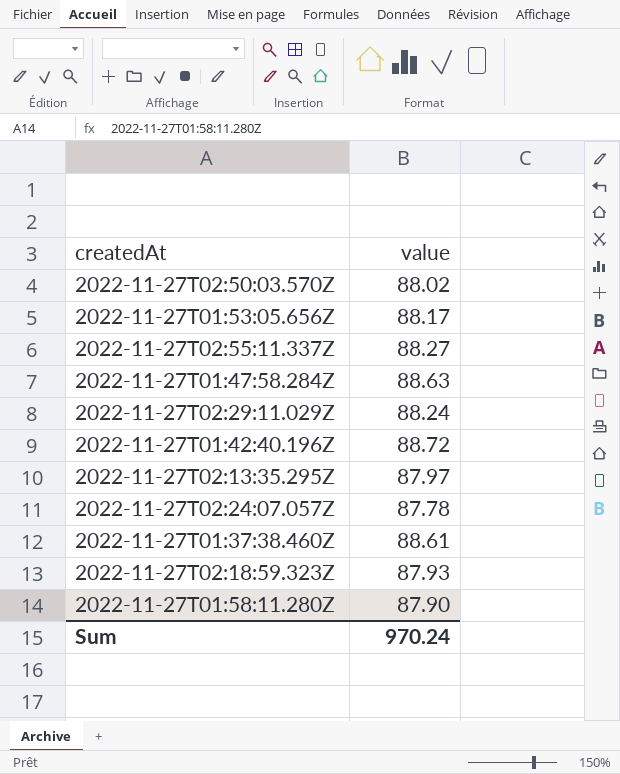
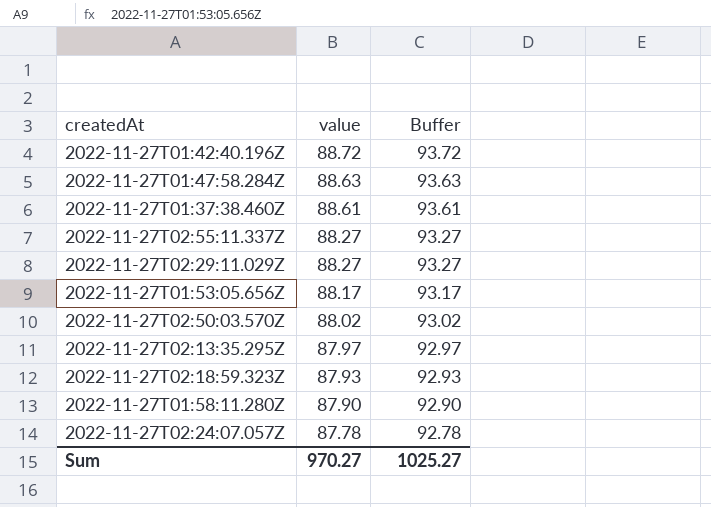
row order: none -> value descending
column Buffer | formula: none -> [value] + 5
2022-11-27T02:29:11.029Z | value: 88.24 -> 88.27
Sum | value: 970.24 -> 970.27

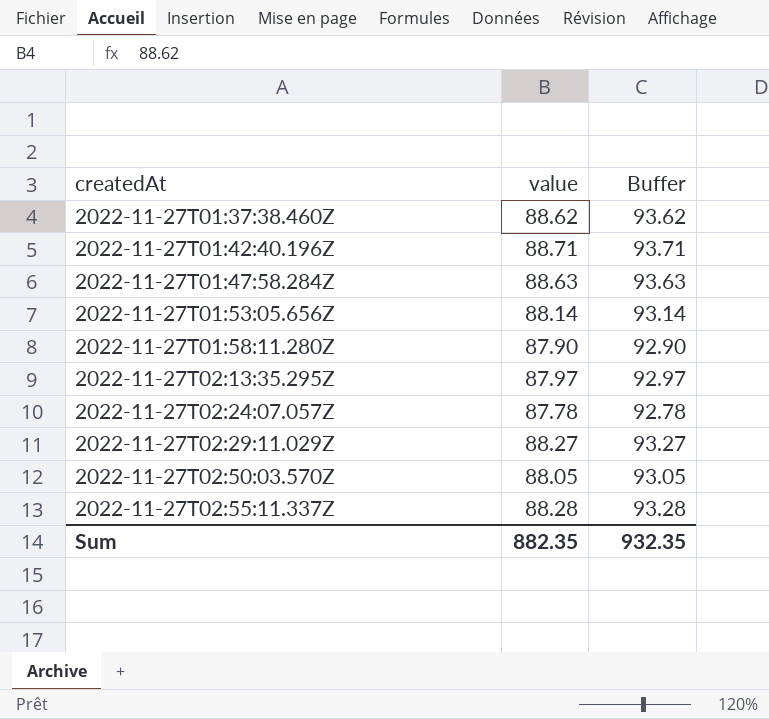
row order: value descending -> createdAt ascending
row 2022-11-27T02:18:59.323Z: 87.93 | 92.93 -> none
2022-11-27T01:37:38.460Z | value: 88.61 -> 88.62
2022-11-27T01:37:38.460Z | Buffer: 93.61 -> 93.62
2022-11-27T01:42:40.196Z | value: 88.72 -> 88.71
2022-11-27T01:42:40.196Z | Buffer: 93.72 -> 93.71
2022-11-27T01:53:05.656Z | value: 88.17 -> 88.14
2022-11-27T01:53:05.656Z | Buffer: 93.17 -> 93.14
2022-11-27T02:50:03.570Z | value: 88.02 -> 88.05
2022-11-27T02:50:03.570Z | Buffer: 93.02 -> 93.05
2022-11-27T02:55:11.337Z | value: 88.27 -> 88.28
2022-11-27T02:55:11.337Z | Buffer: 93.27 -> 93.28
Sum | value: 970.27 -> 882.35
Sum | Buffer: 1025.27 -> 932.35

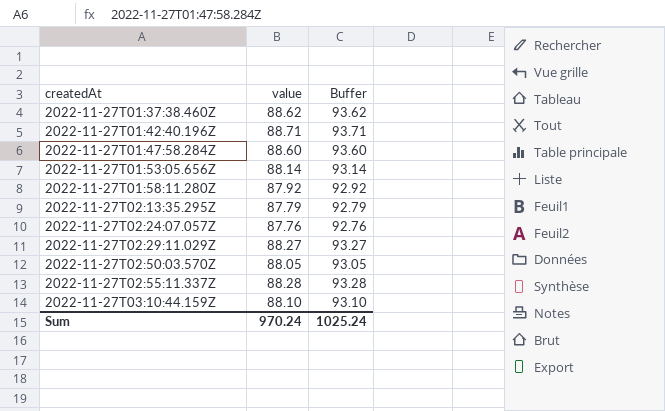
2022-11-27T01:47:58.284Z | value: 88.63 -> 88.60
2022-11-27T01:47:58.284Z | Buffer: 93.63 -> 93.60
2022-11-27T01:58:11.280Z | value: 87.90 -> 87.92
2022-11-27T01:58:11.280Z | Buffer: 92.90 -> 92.92
2022-11-27T02:13:35.295Z | value: 87.97 -> 87.79
2022-11-27T02:13:35.295Z | Buffer: 92.97 -> 92.79
2022-11-27T02:24:07.057Z | value: 87.78 -> 87.76
2022-11-27T02:24:07.057Z | Buffer: 92.78 -> 92.76
row 2022-11-27T03:10:44.159Z: none -> 88.10 | 93.10
Sum | value: 882.35 -> 970.24
Sum | Buffer: 932.35 -> 1025.24

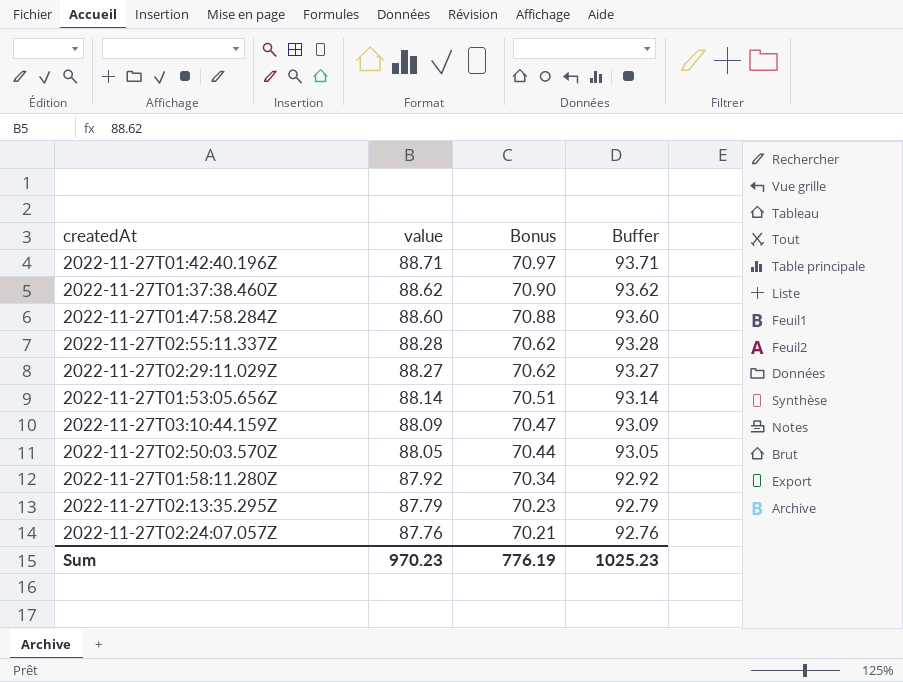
row order: createdAt ascending -> value descending
column Bonus | formula: none -> [value] * 0.8
2022-11-27T03:10:44.159Z | value: 88.10 -> 88.09
2022-11-27T03:10:44.159Z | Buffer: 93.10 -> 93.09
Sum | value: 970.24 -> 970.23
Sum | Buffer: 1025.24 -> 1025.23

